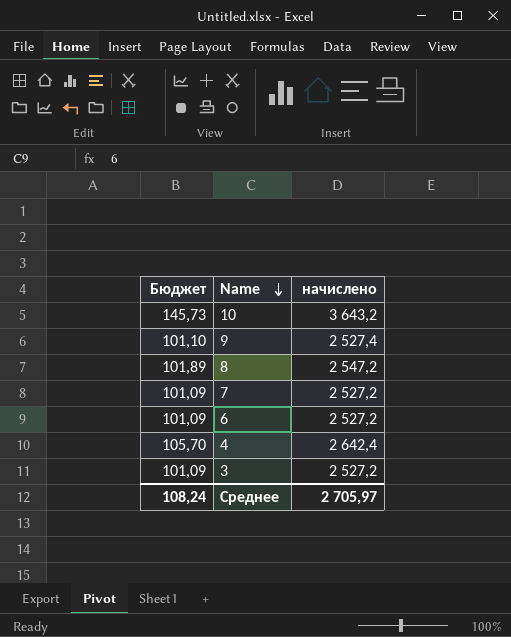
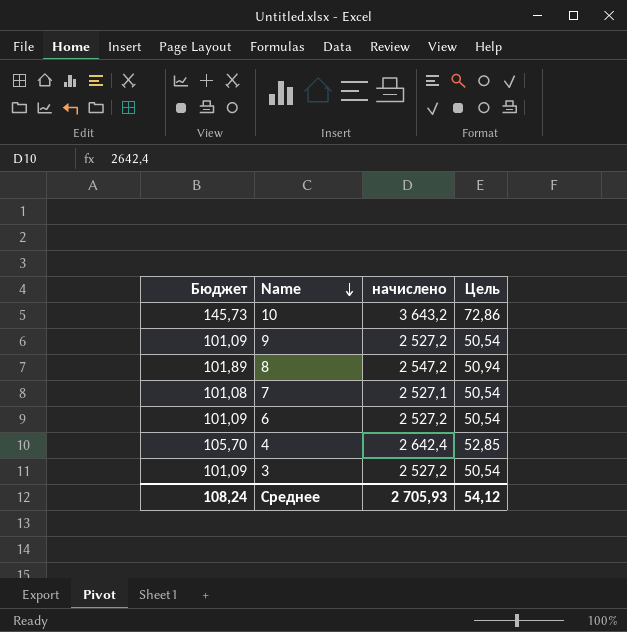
column Цель | formula: none -> [начислено] * 0,02
9 | Бюджет: 101,10 -> 101,09
9 | начислено: 2 527,4 -> 2 527,2
7 | Бюджет: 101,09 -> 101,08
7 | начислено: 2 527,2 -> 2 527,1
Среднее | начислено: 2 705,97 -> 2 705,93

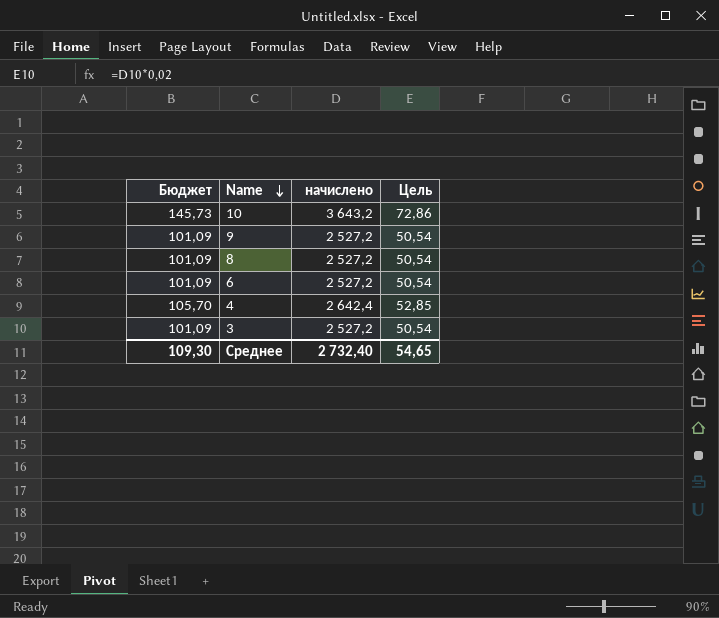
row 7: 101,08 | 2 527,1 | 50,54 -> none
8 | Бюджет: 101,89 -> 101,09
8 | начислено: 2 547,2 -> 2 527,2
8 | Цель: 50,94 -> 50,54
Среднее | Бюджет: 108,24 -> 109,30
Среднее | начислено: 2 705,93 -> 2 732,40
Среднее | Цель: 54,12 -> 54,65

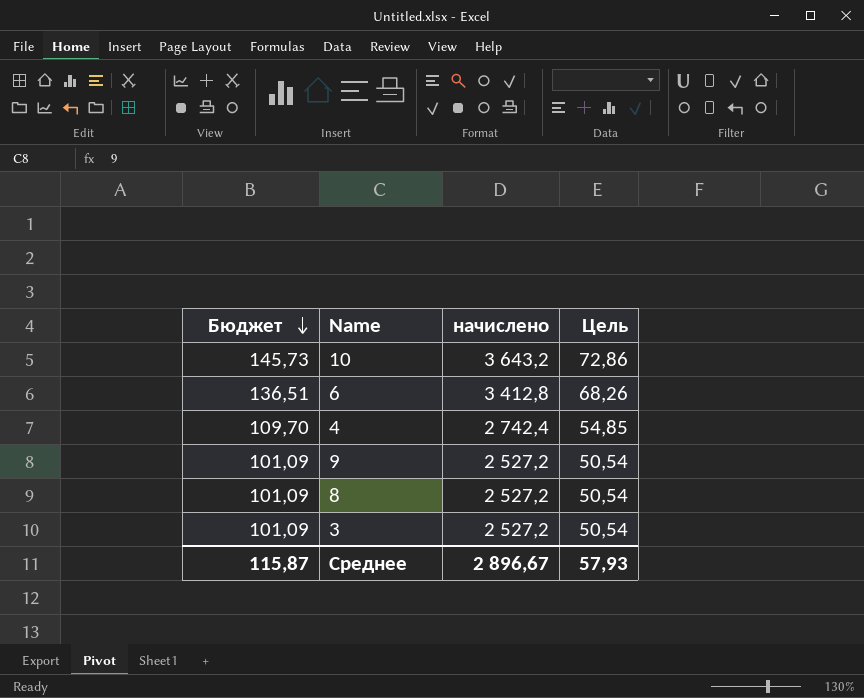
row order: Name descending -> Бюджет descending
6 | Бюджет: 101,09 -> 136,51
6 | начислено: 2 527,2 -> 3 412,8
6 | Цель: 50,54 -> 68,26
4 | Бюджет: 105,70 -> 109,70
4 | начислено: 2 642,4 -> 2 742,4
4 | Цель: 52,85 -> 54,85
Среднее | Бюджет: 109,30 -> 115,87
Среднее | начислено: 2 732,40 -> 2 896,67
Среднее | Цель: 54,65 -> 57,93

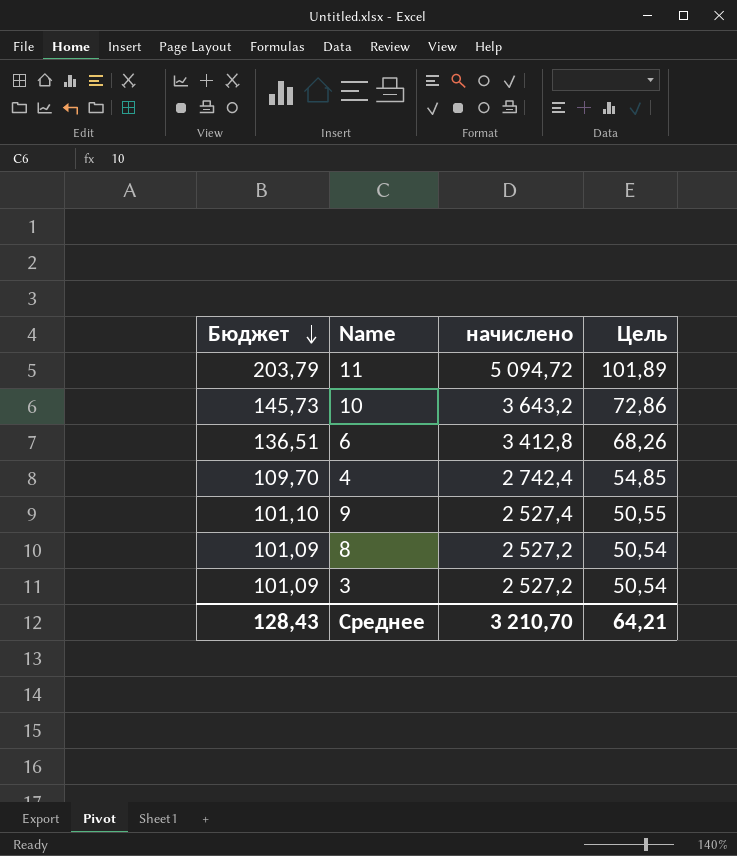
row 11: none -> 203,79 | 5 094,72 | 101,89
9 | Бюджет: 101,09 -> 101,10
9 | начислено: 2 527,2 -> 2 527,4
9 | Цель: 50,54 -> 50,55
Среднее | Бюджет: 115,87 -> 128,43
Среднее | начислено: 2 896,67 -> 3 210,70
Среднее | Цель: 57,93 -> 64,21

